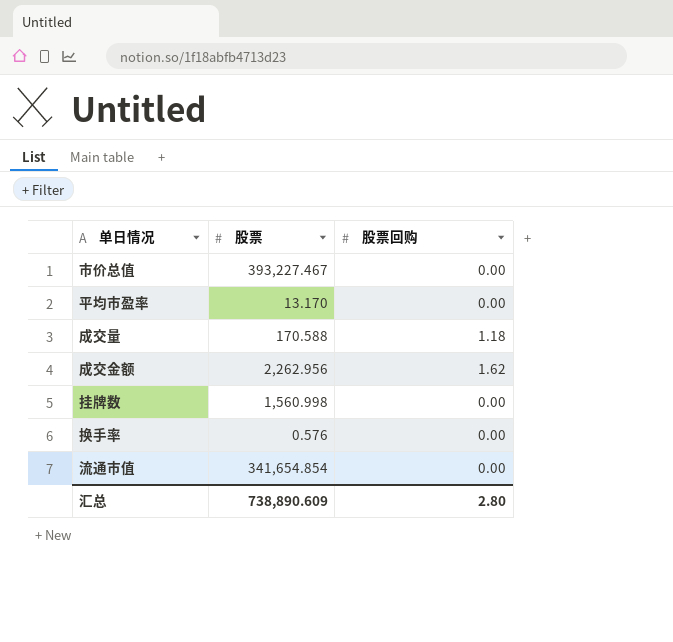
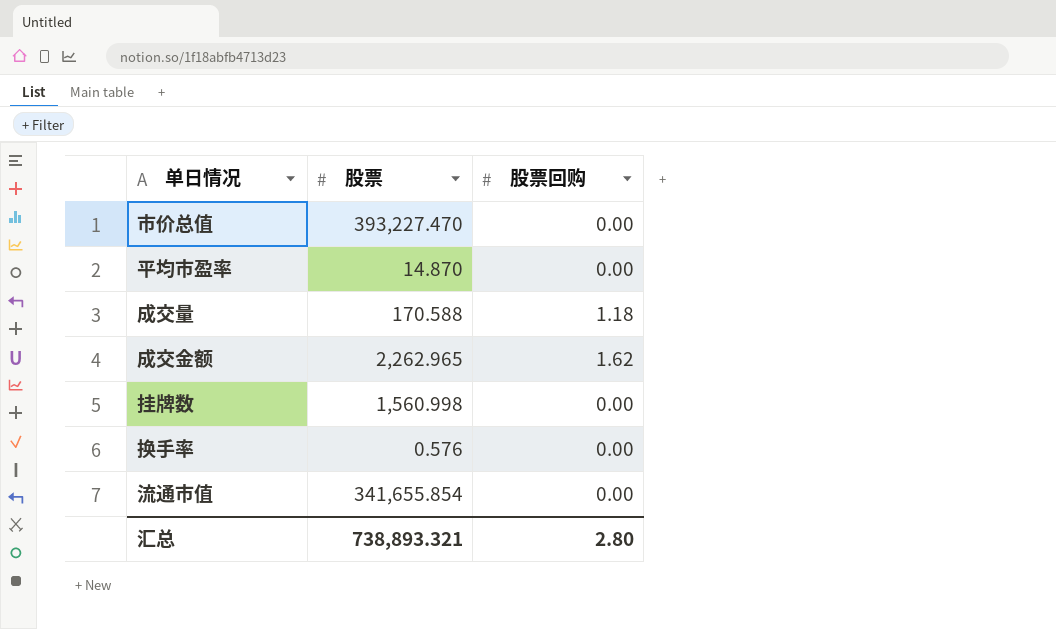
市价总值 | 股票: 393,227.467 -> 393,227.470
平均市盈率 | 股票: 13.170 -> 14.870
成交金额 | 股票: 2,262.956 -> 2,262.965
流通市值 | 股票: 341,654.854 -> 341,655.854
汇总 | 股票: 738,890.609 -> 738,893.321

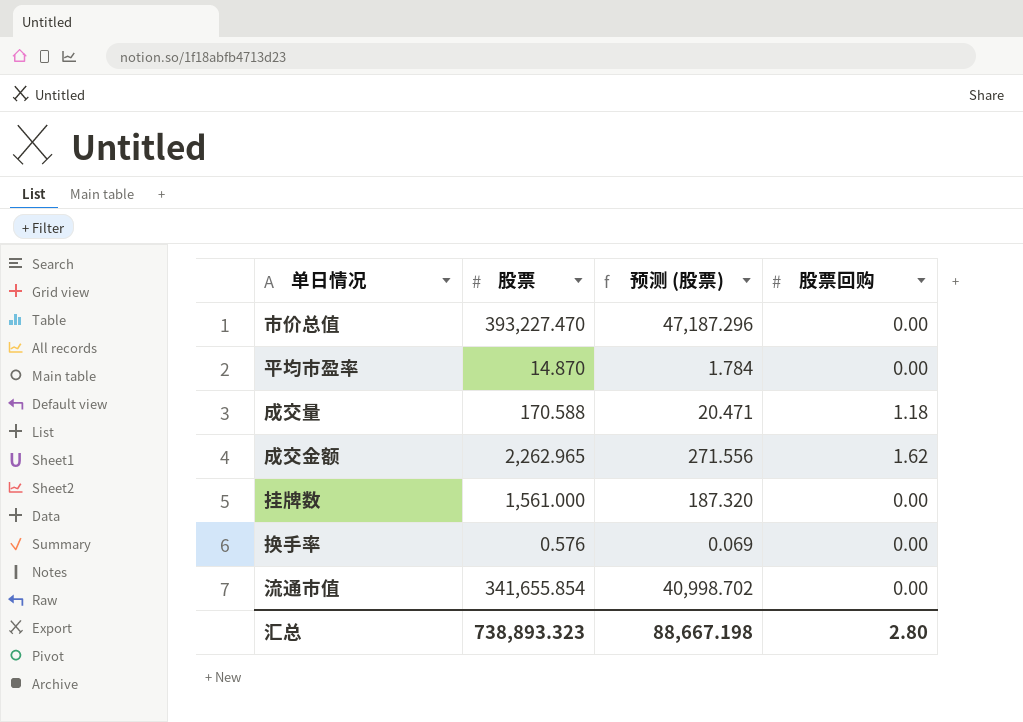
column 预测 (股票) | formula: none -> [股票] * 0.12
挂牌数 | 股票: 1,560.998 -> 1,561.000
汇总 | 股票: 738,893.321 -> 738,893.323

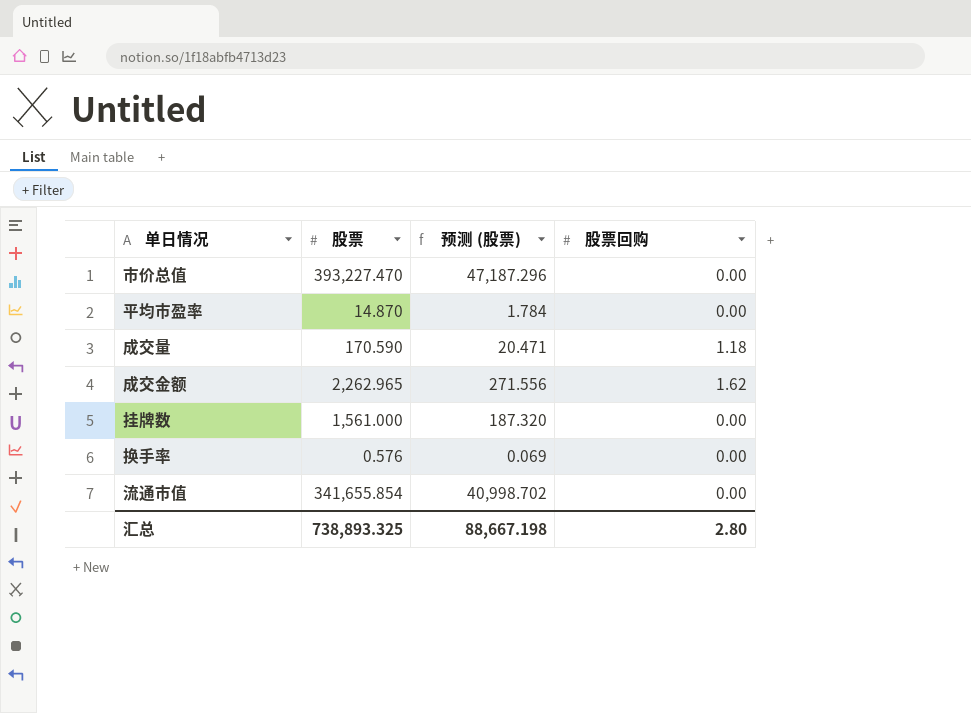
成交量 | 股票: 170.588 -> 170.590
汇总 | 股票: 738,893.323 -> 738,893.325

